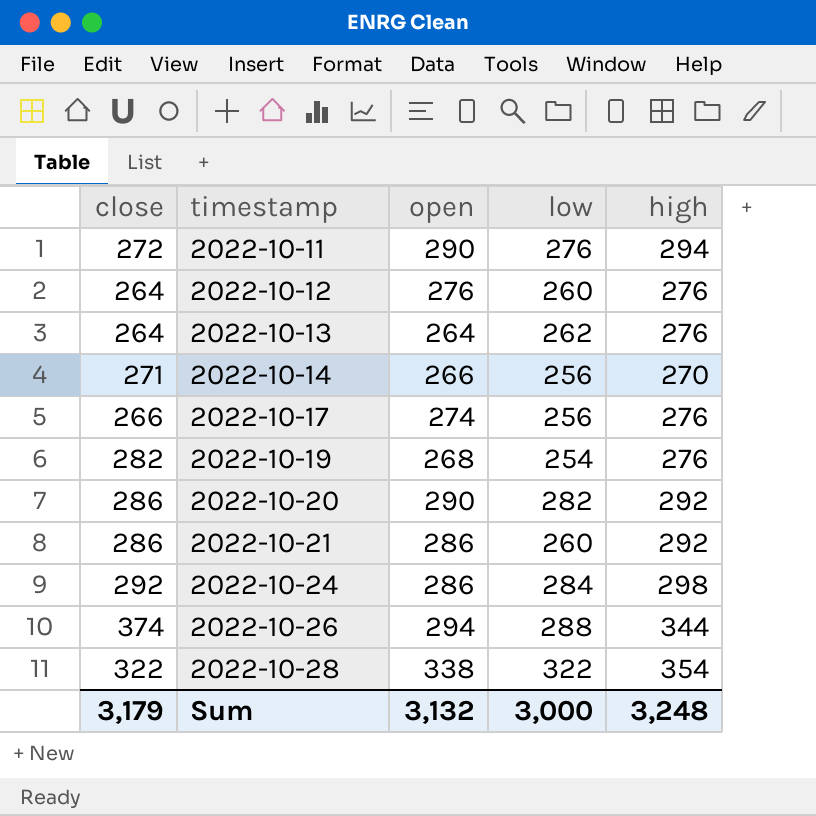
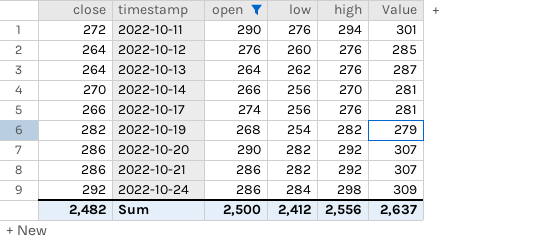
filter: none -> open <= 290
column Value | formula: none -> [low] + 25
2022-10-14 | close: 271 -> 270
2022-10-19 | high: 276 -> 282
2022-10-21 | low: 260 -> 282
Sum | close: 3,179 -> 2,482
Sum | open: 3,132 -> 2,500
Sum | low: 3,000 -> 2,412
Sum | high: 3,248 -> 2,556

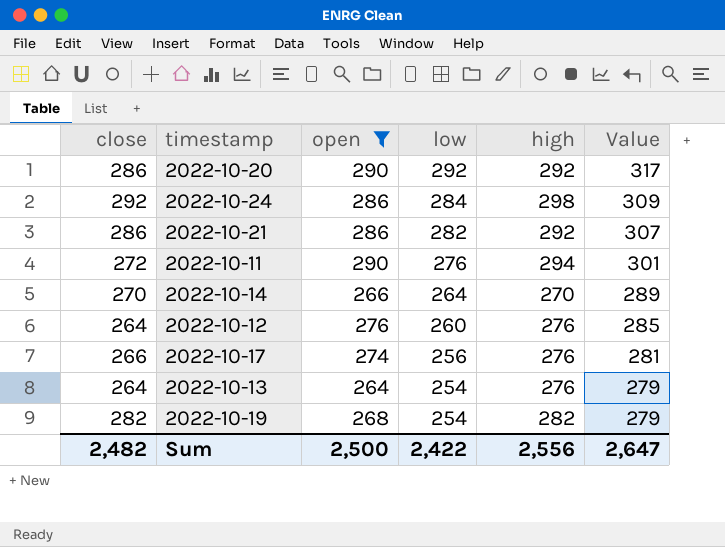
row order: timestamp ascending -> low descending
2022-10-20 | low: 282 -> 292
2022-10-20 | Value: 307 -> 317
2022-10-14 | low: 256 -> 264
2022-10-14 | Value: 281 -> 289
2022-10-13 | low: 262 -> 254
2022-10-13 | Value: 287 -> 279
Sum | low: 2,412 -> 2,422
Sum | Value: 2,637 -> 2,647

